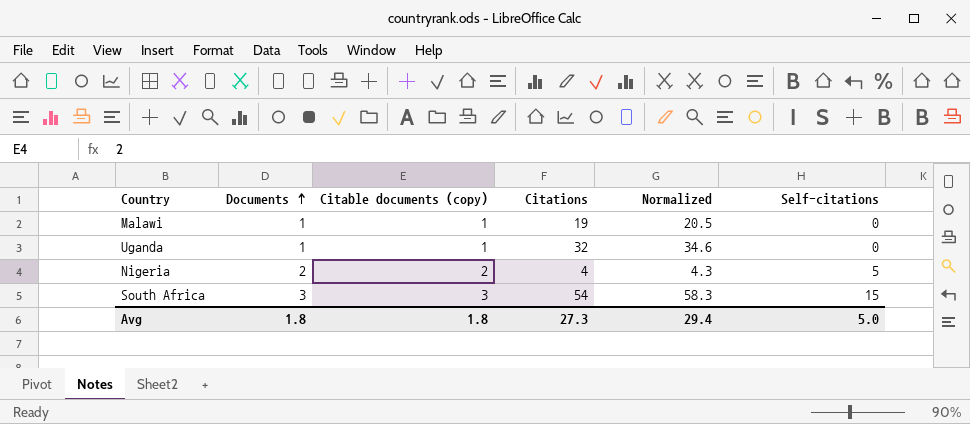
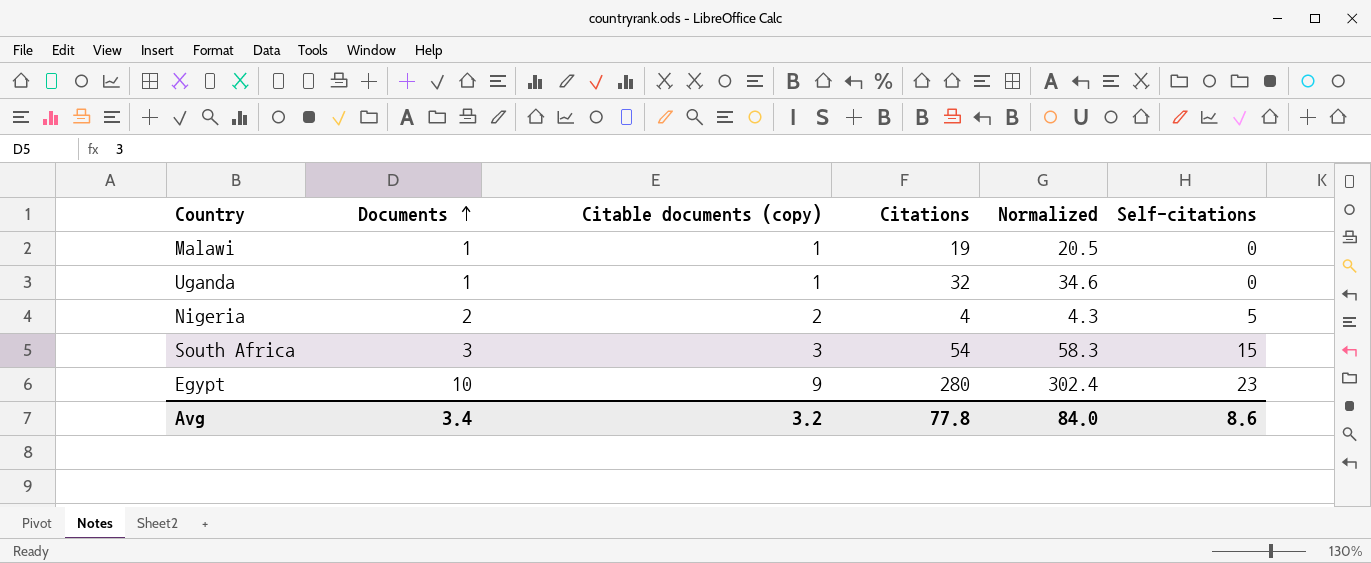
row Egypt: none -> 10 | 9 | 280 | 302.4 | 23
Avg | Documents: 1.8 -> 3.4
Avg | Citable documents (copy): 1.8 -> 3.2
Avg | Citations: 27.3 -> 77.8
Avg | Normalized: 29.4 -> 84.0
Avg | Self-citations: 5.0 -> 8.6

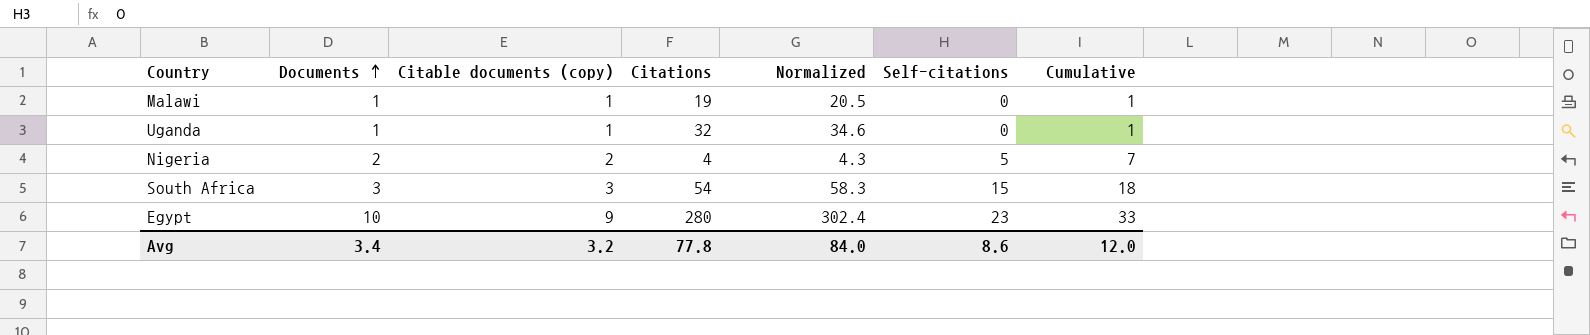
column Cumulative | formula: none -> [Documents] + [Self-citations]

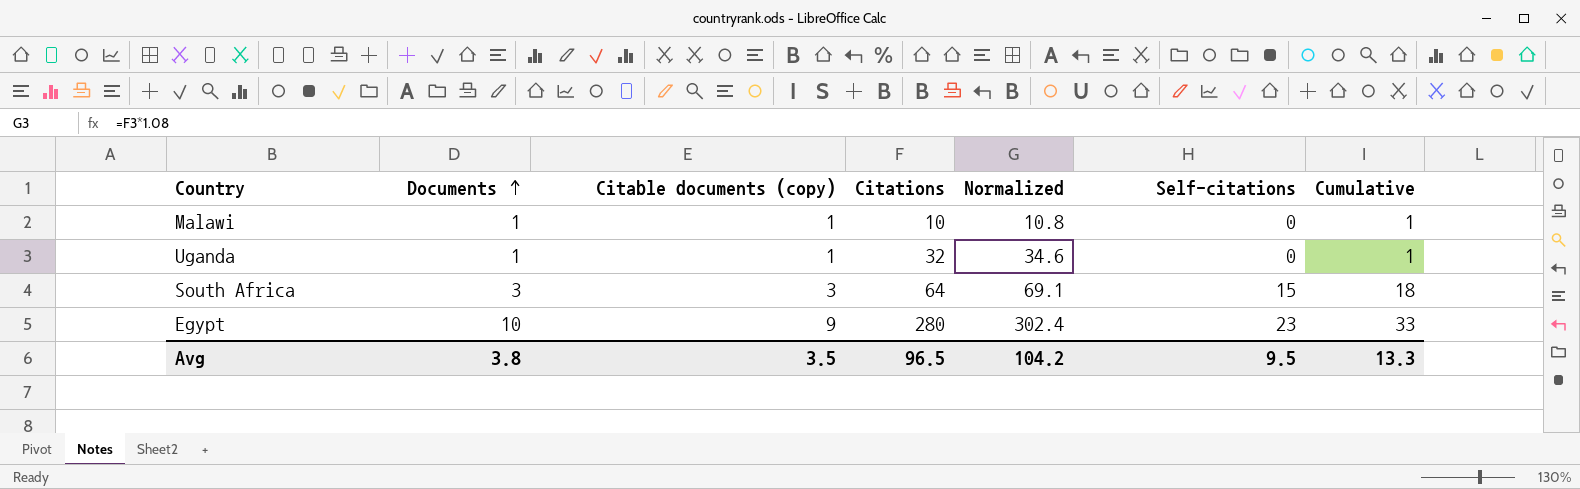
row Nigeria: 2 | 2 | 4 | 4.3 | 5 | 7 -> none
Malawi | Citations: 19 -> 10
Malawi | Normalized: 20.5 -> 10.8
South Africa | Citations: 54 -> 64
South Africa | Normalized: 58.3 -> 69.1
Avg | Documents: 3.4 -> 3.8
Avg | Citable documents (copy): 3.2 -> 3.5
Avg | Citations: 77.8 -> 96.5
Avg | Normalized: 84.0 -> 104.2
Avg | Self-citations: 8.6 -> 9.5
Avg | Cumulative: 12.0 -> 13.3

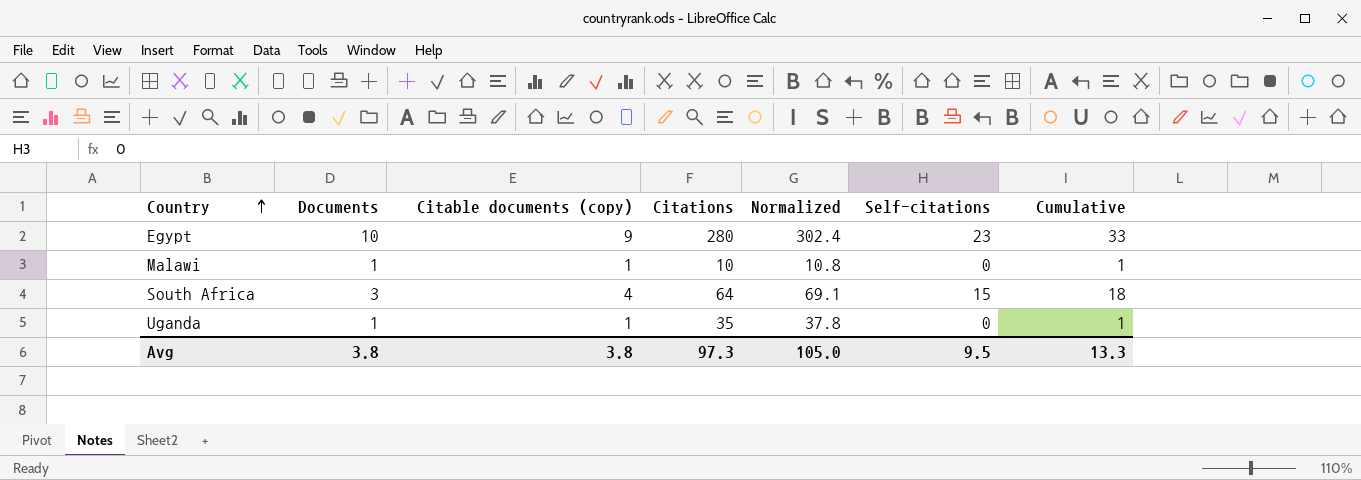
row order: Documents ascending -> Country ascending
South Africa | Citable documents (copy): 3 -> 4
Uganda | Citations: 32 -> 35
Uganda | Normalized: 34.6 -> 37.8
Avg | Citable documents (copy): 3.5 -> 3.8
Avg | Citations: 96.5 -> 97.3
Avg | Normalized: 104.2 -> 105.0

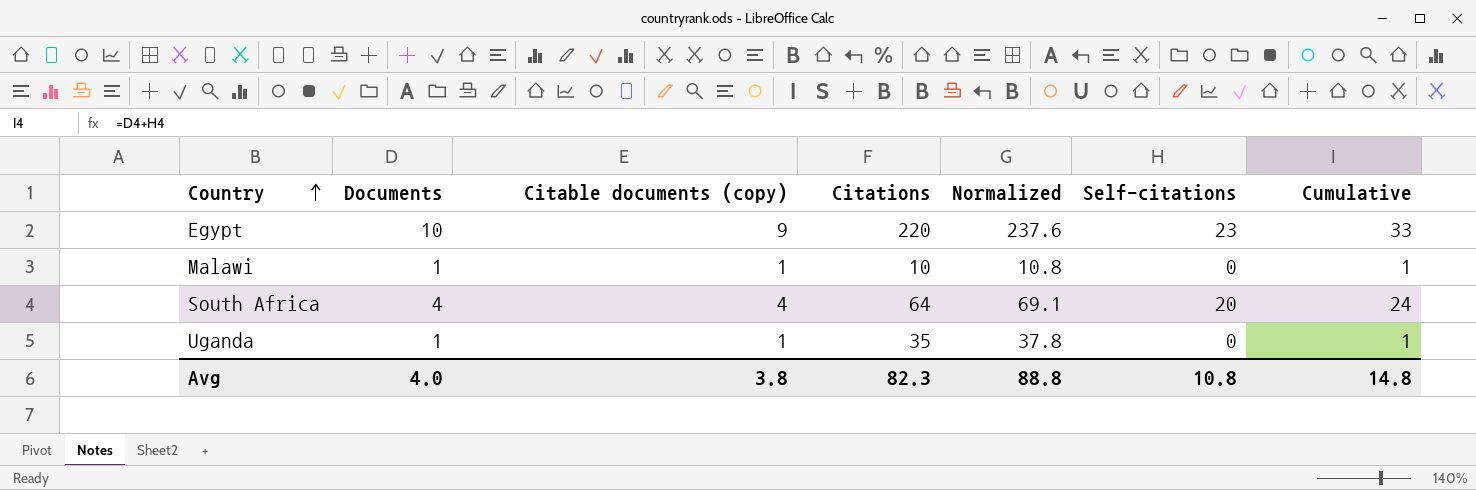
Egypt | Citations: 280 -> 220
Egypt | Normalized: 302.4 -> 237.6
South Africa | Documents: 3 -> 4
South Africa | Self-citations: 15 -> 20
South Africa | Cumulative: 18 -> 24
Avg | Documents: 3.8 -> 4.0
Avg | Citations: 97.3 -> 82.3
Avg | Normalized: 105.0 -> 88.8
Avg | Self-citations: 9.5 -> 10.8
Avg | Cumulative: 13.3 -> 14.8

